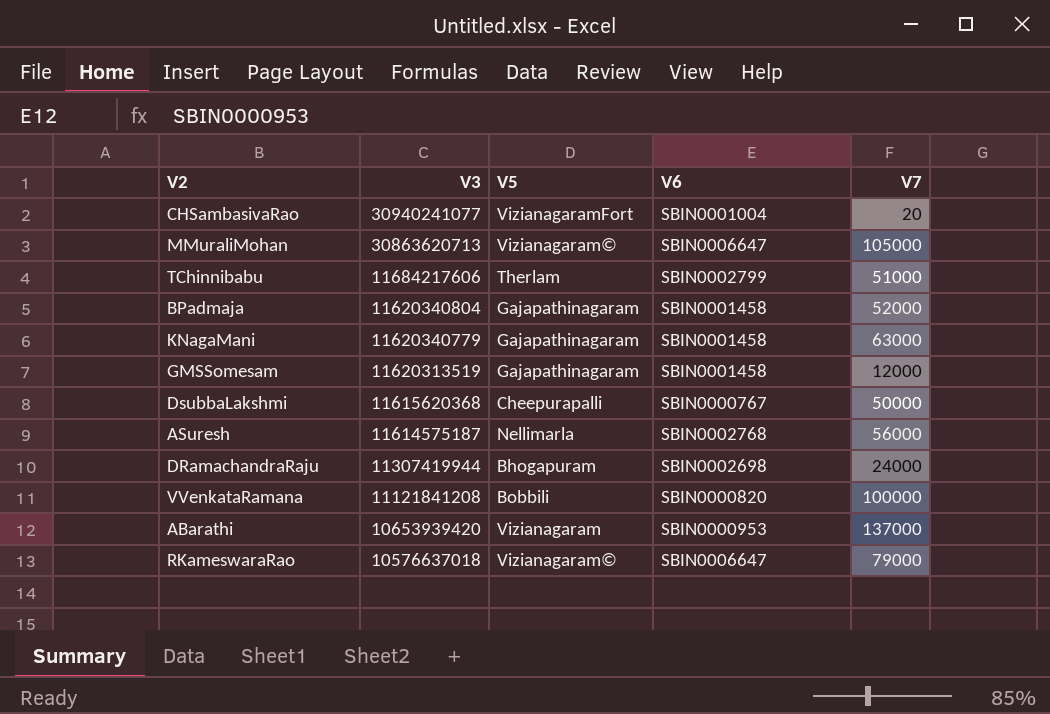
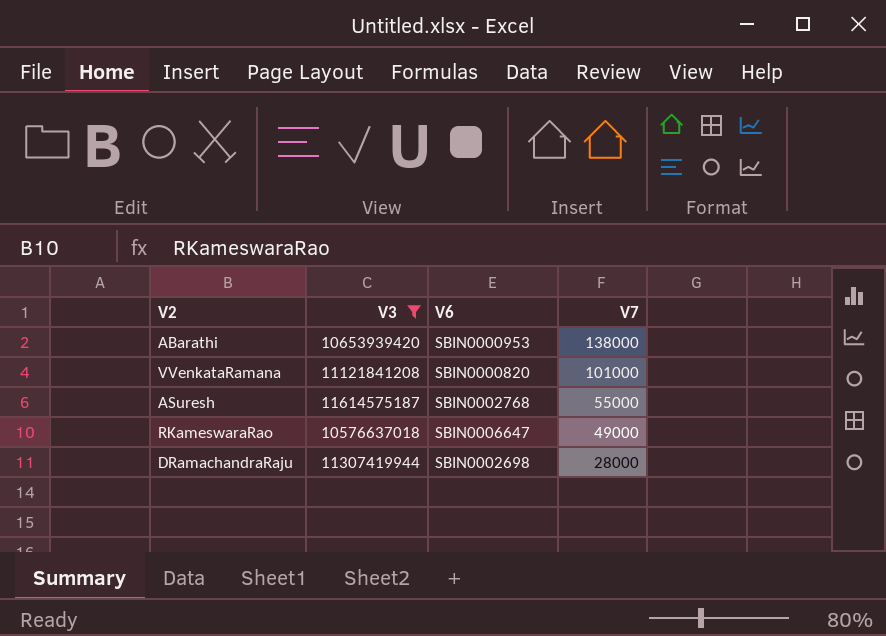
filter: none -> V3 <= 11614575187
row order: V3 descending -> V7 descending
column V5 | position: 3 -> none
ABarathi | V7: 137000 -> 138000
VVenkataRamana | V7: 100000 -> 101000
ASuresh | V7: 56000 -> 55000
RKameswaraRao | V7: 79000 -> 49000
DRamachandraRaju | V7: 24000 -> 28000

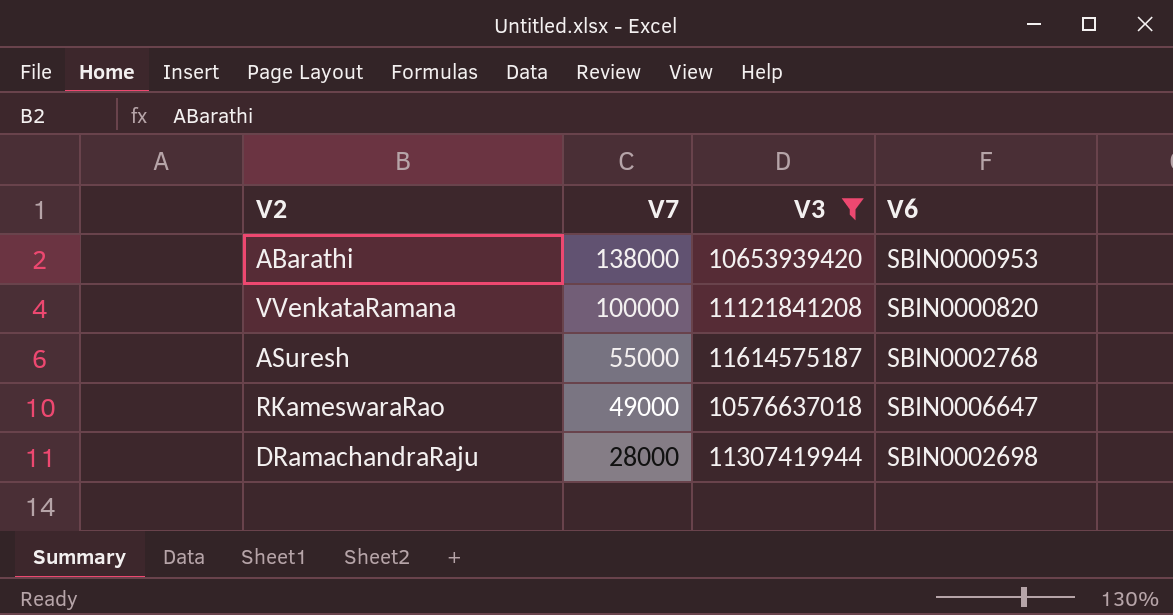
column V7 | position: 4 -> 2
VVenkataRamana | V7: 101000 -> 100000

